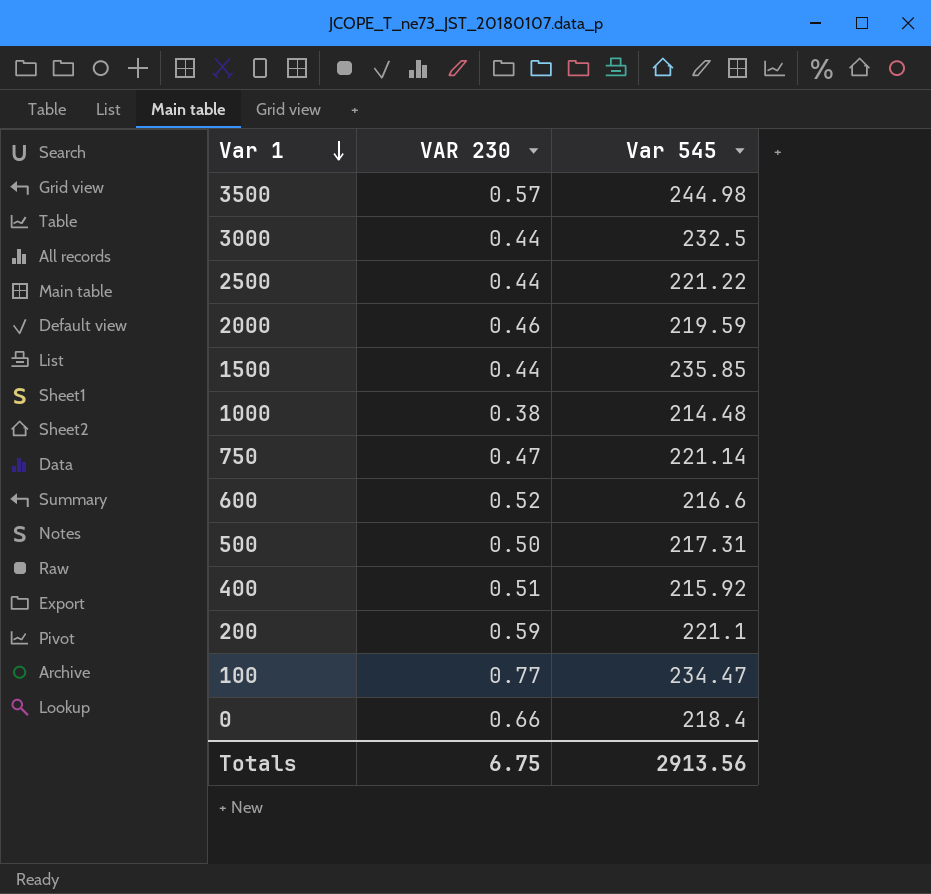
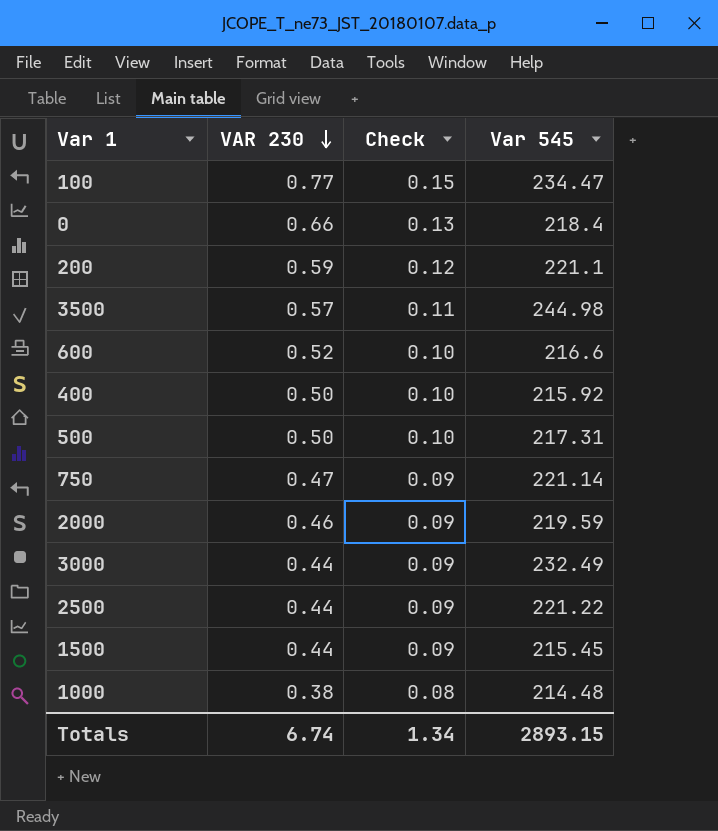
row order: Var 1 descending -> VAR 230 descending
column Check | formula: none -> [VAR 230] * 0.2
400 | VAR 230: 0.51 -> 0.50
3000 | Var 545: 232.5 -> 232.49
1500 | Var 545: 235.85 -> 215.45
Totals | VAR 230: 6.75 -> 6.74
Totals | Var 545: 2913.56 -> 2893.15

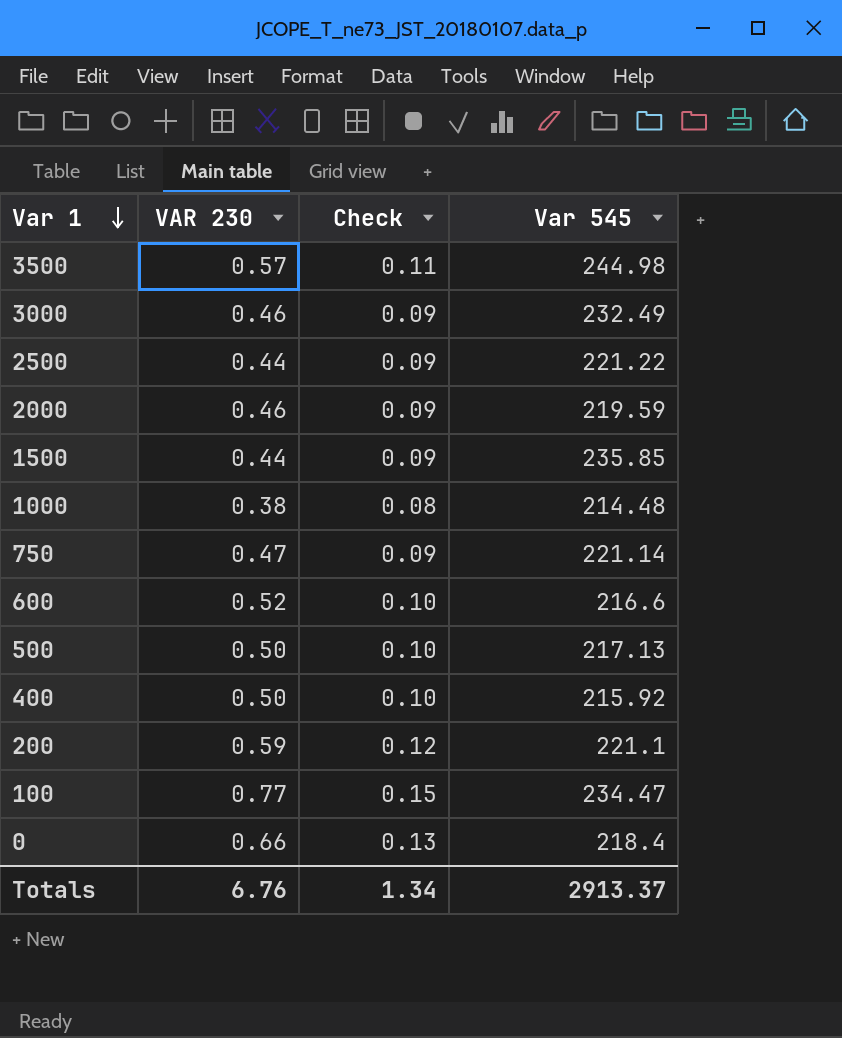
row order: VAR 230 descending -> Var 1 descending
3000 | VAR 230: 0.44 -> 0.46
1500 | Var 545: 215.45 -> 235.85
500 | Var 545: 217.31 -> 217.13
Totals | VAR 230: 6.74 -> 6.76
Totals | Var 545: 2893.15 -> 2913.37

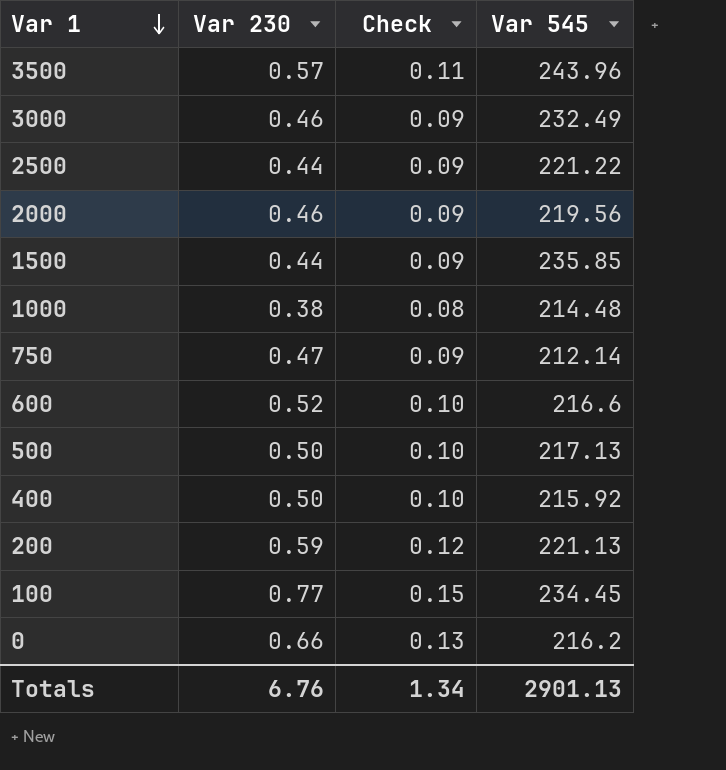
column name: VAR 230 -> Var 230
3500 | Var 545: 244.98 -> 243.96
2000 | Var 545: 219.59 -> 219.56
750 | Var 545: 221.14 -> 212.14
200 | Var 545: 221.1 -> 221.13
100 | Var 545: 234.47 -> 234.45
0 | Var 545: 218.4 -> 216.2
Totals | Var 545: 2913.37 -> 2901.13

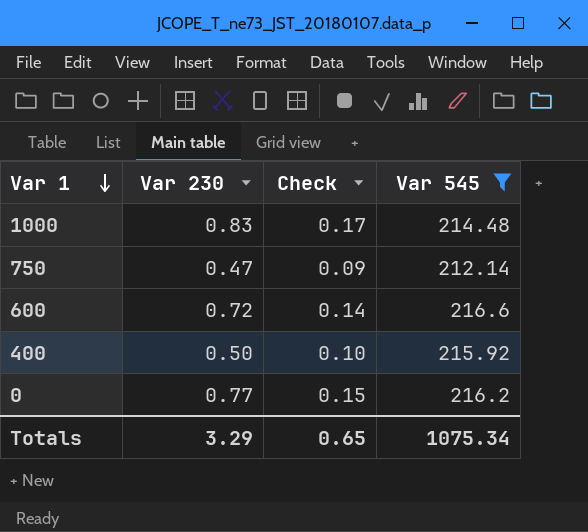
filter: none -> Var 545 <= 216.6
1000 | Var 230: 0.38 -> 0.83
1000 | Check: 0.08 -> 0.17
600 | Var 230: 0.52 -> 0.72
600 | Check: 0.10 -> 0.14
0 | Var 230: 0.66 -> 0.77
0 | Check: 0.13 -> 0.15
Totals | Var 230: 6.76 -> 3.29
Totals | Check: 1.34 -> 0.65
Totals | Var 545: 2901.13 -> 1075.34

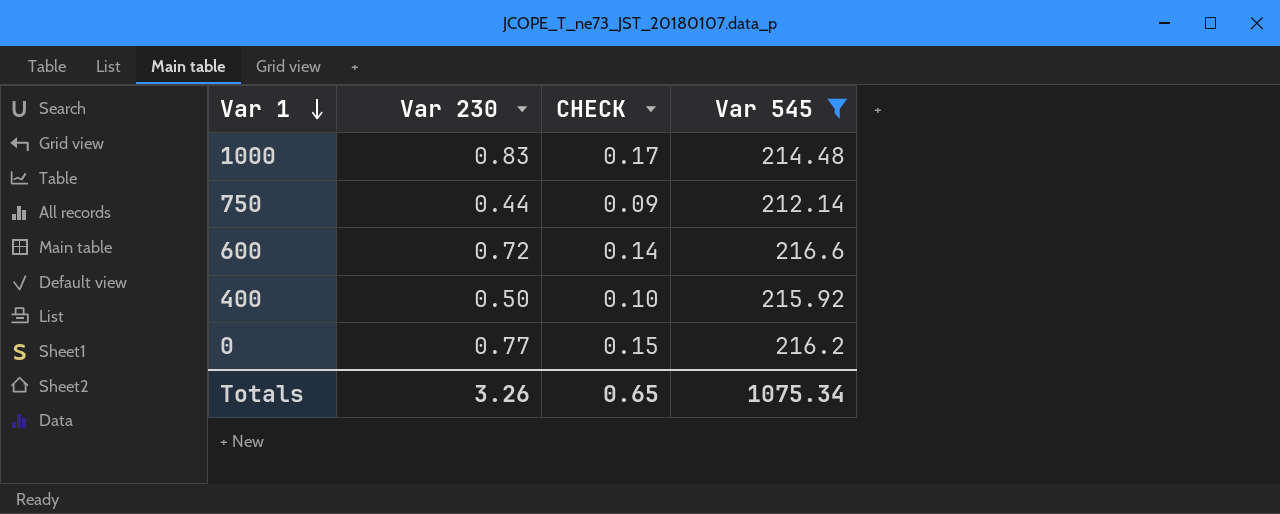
column name: Check -> CHECK
750 | Var 230: 0.47 -> 0.44
Totals | Var 230: 3.29 -> 3.26

